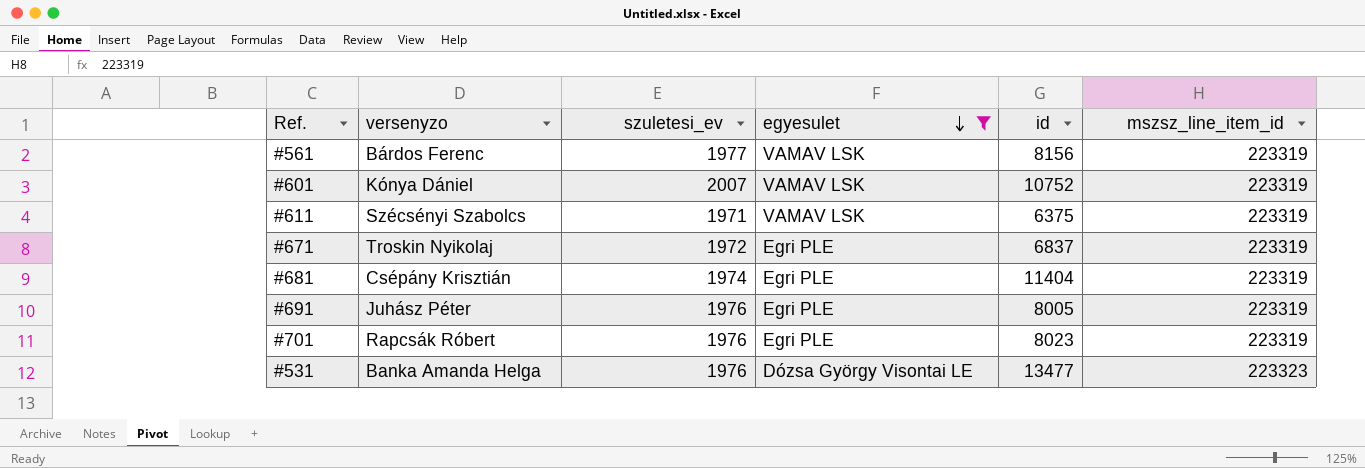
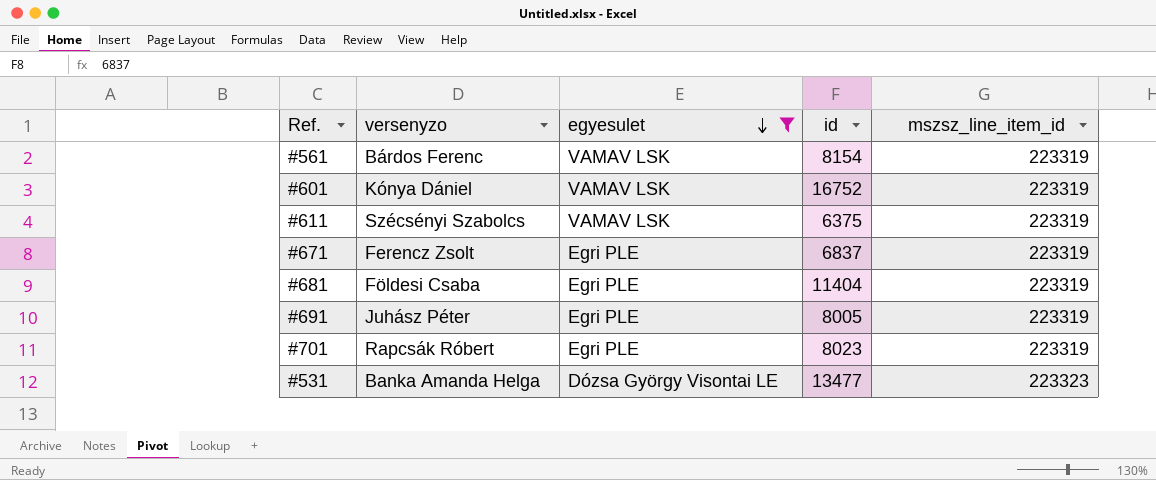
column szuletesi_ev | position: 3 -> none
#561 | id: 8156 -> 8154
#601 | id: 10752 -> 16752
#671 | versenyzo: Troskin Nyikolaj -> Ferencz Zsolt
#681 | versenyzo: Csépány Krisztián -> Földesi Csaba

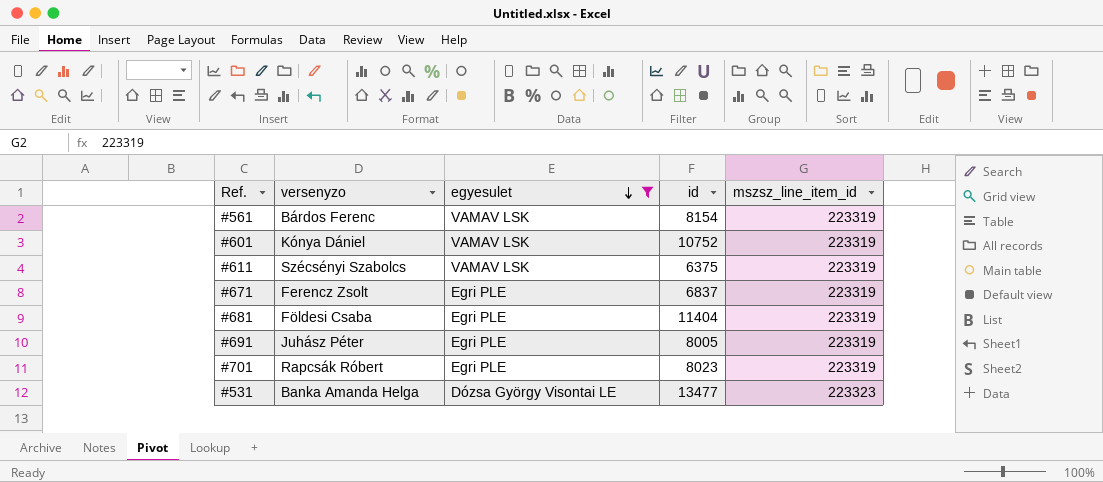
#601 | id: 16752 -> 10752

